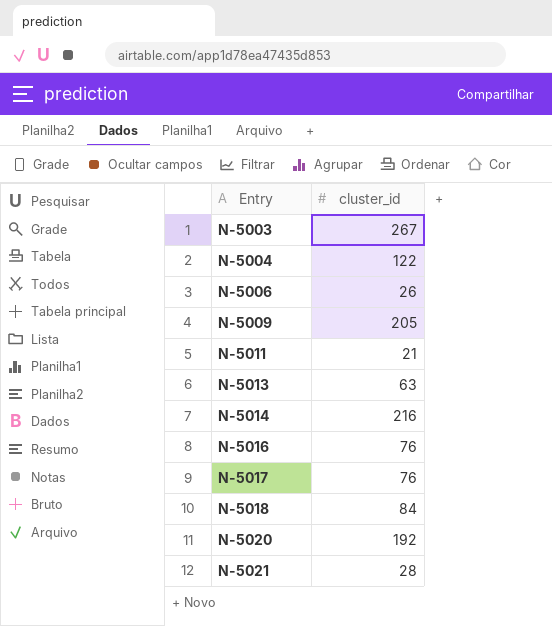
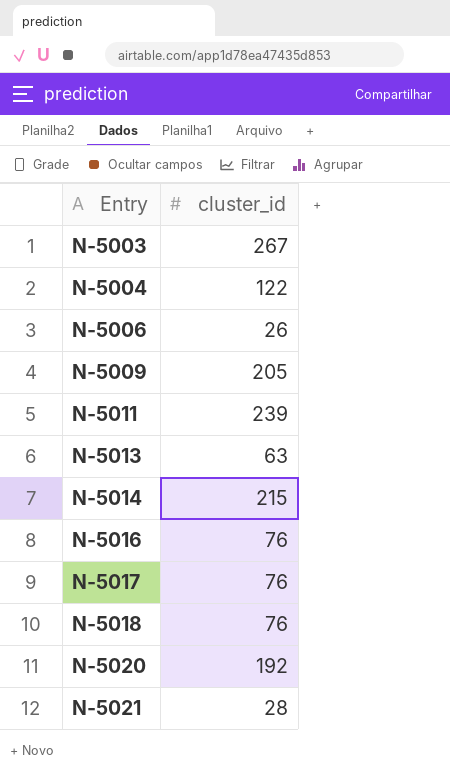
N-5011 | cluster_id: 21 -> 239
N-5014 | cluster_id: 216 -> 215
N-5018 | cluster_id: 84 -> 76

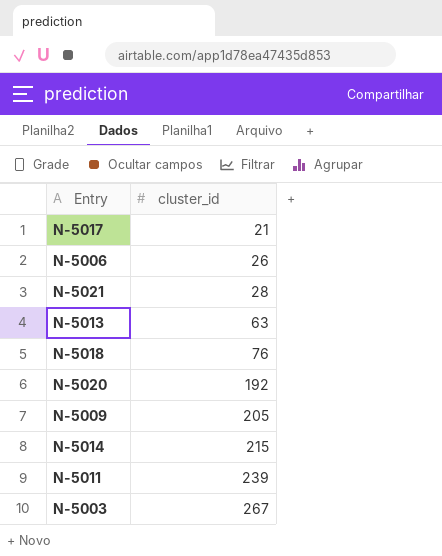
row order: Entry ascending -> cluster_id ascending
row N-5004: 122 -> none
row N-5016: 76 -> none
N-5017 | cluster_id: 76 -> 21

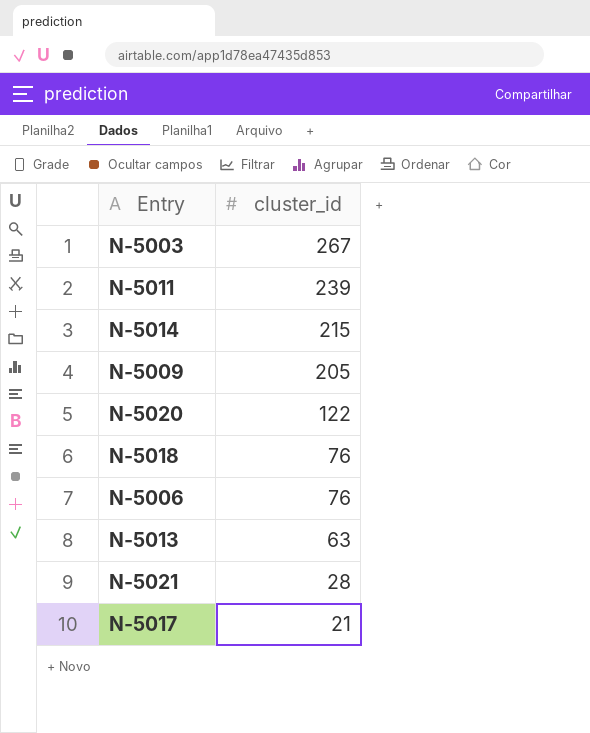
row order: cluster_id ascending -> cluster_id descending
N-5020 | cluster_id: 192 -> 122
N-5006 | cluster_id: 26 -> 76

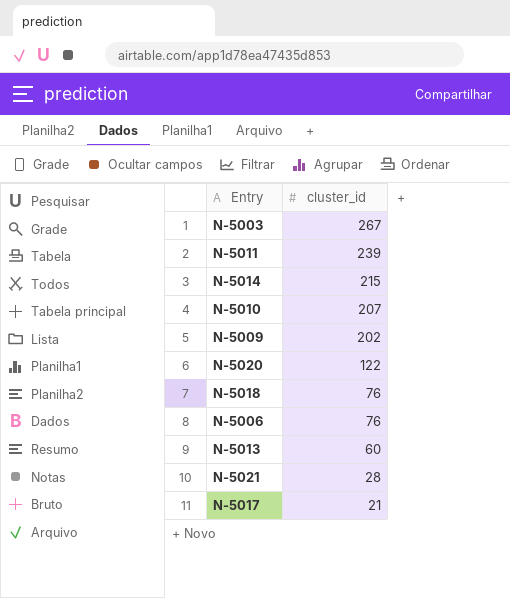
row N-5010: none -> 207
N-5009 | cluster_id: 205 -> 202
N-5013 | cluster_id: 63 -> 60

